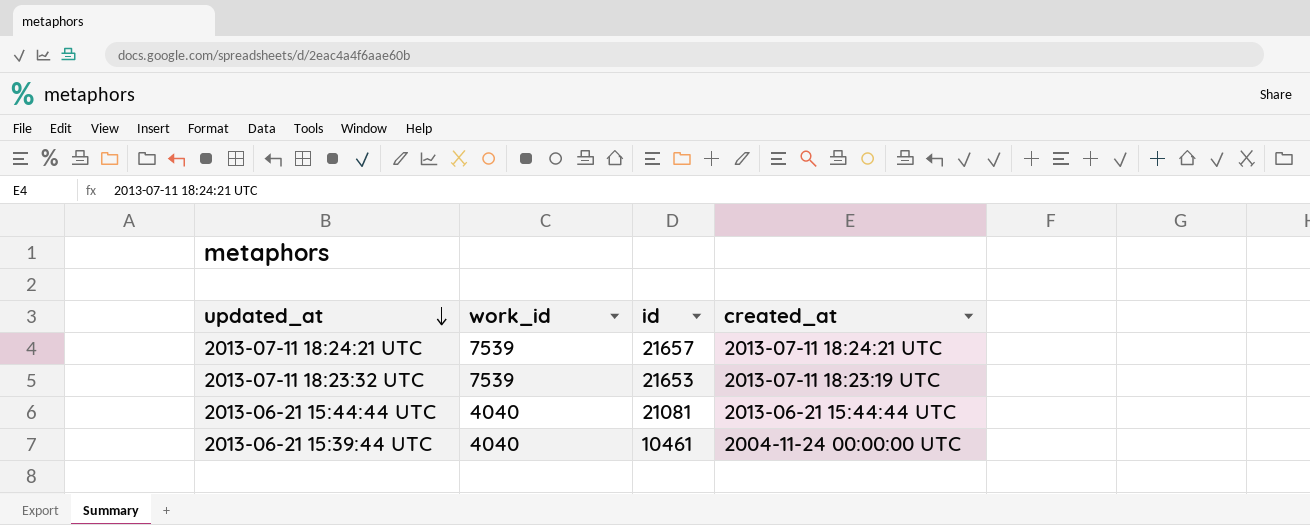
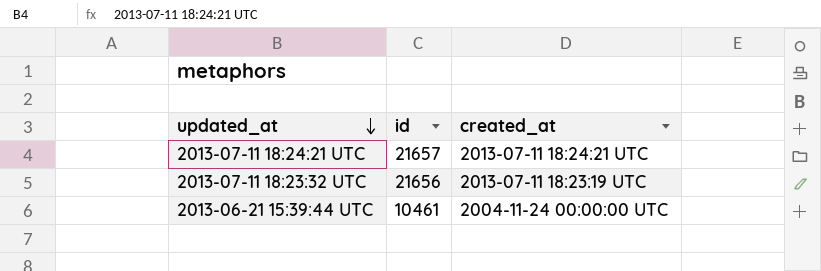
column work_id | position: 2 -> none
row 2013-06-21 15:44:44 UTC: 4040 | 21081 | 2013-06-21 15:44:44 UTC -> none
2013-07-11 18:23:32 UTC | id: 21653 -> 21656

